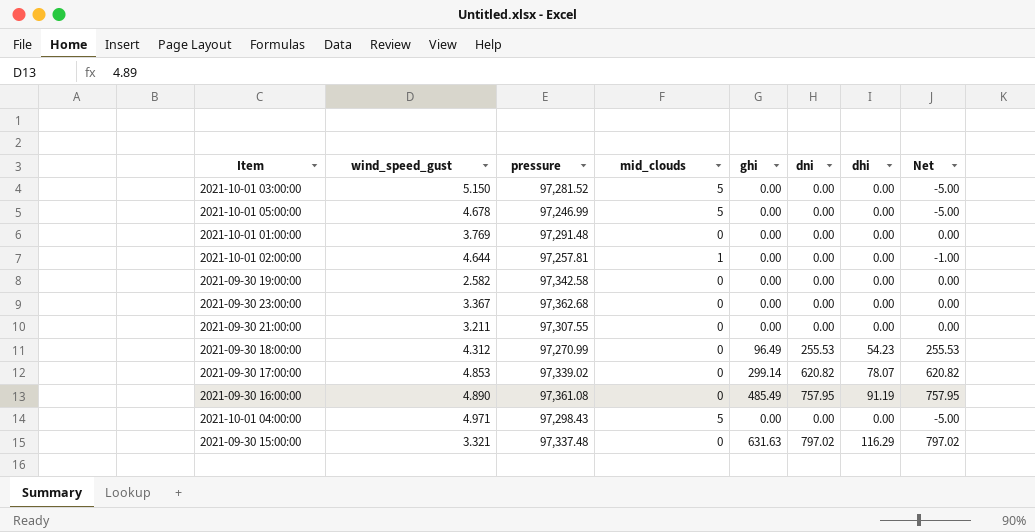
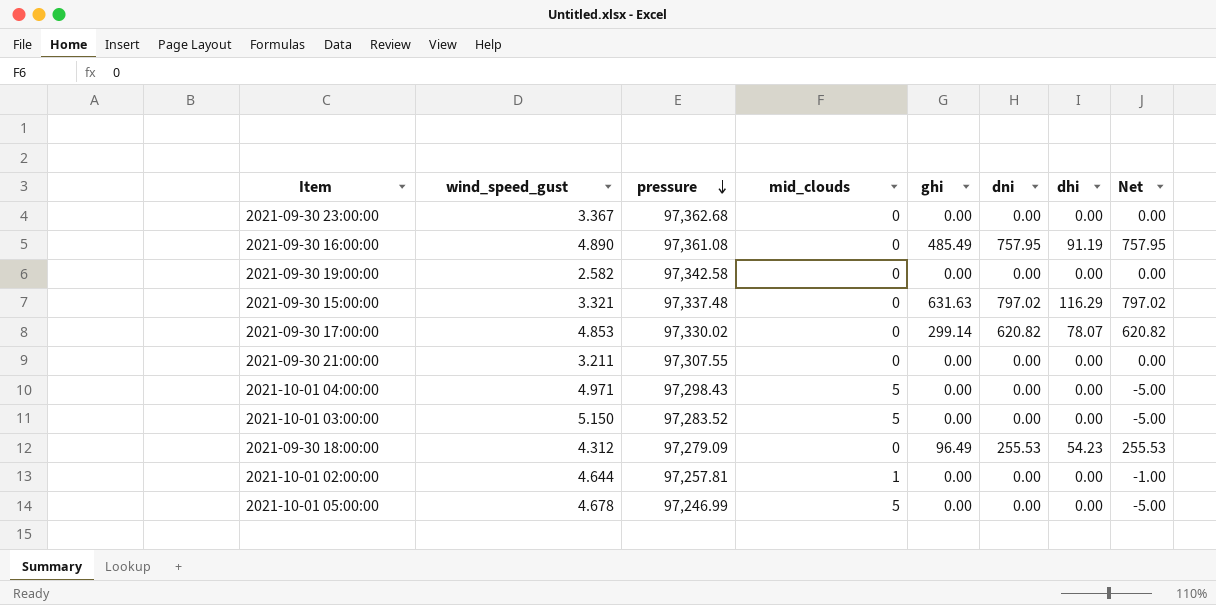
row order: none -> pressure descending
row 2021-10-01 01:00:00: 3.769 | 97,291.48 | 0 | 0.00 | 0.00 | 0.00 | 0.00 -> none
2021-09-30 17:00:00 | pressure: 97,339.02 -> 97,330.02
2021-10-01 03:00:00 | pressure: 97,281.52 -> 97,283.52
2021-09-30 18:00:00 | pressure: 97,270.99 -> 97,279.09

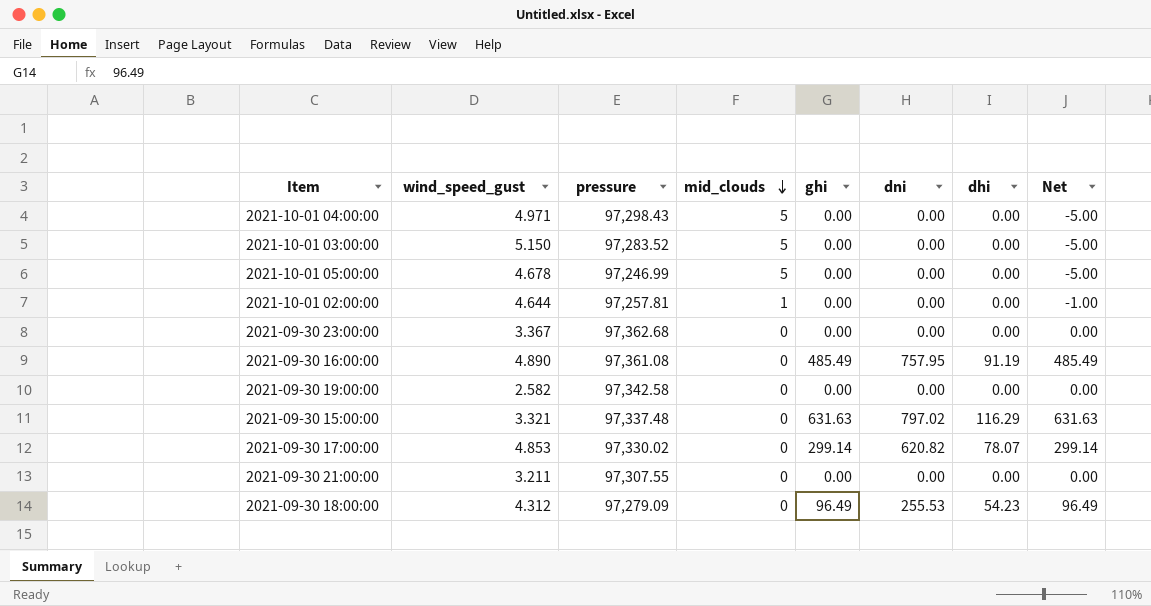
row order: pressure descending -> mid_clouds descending
column Net | formula: [dni] - [mid_clouds] -> [ghi] - [mid_clouds]

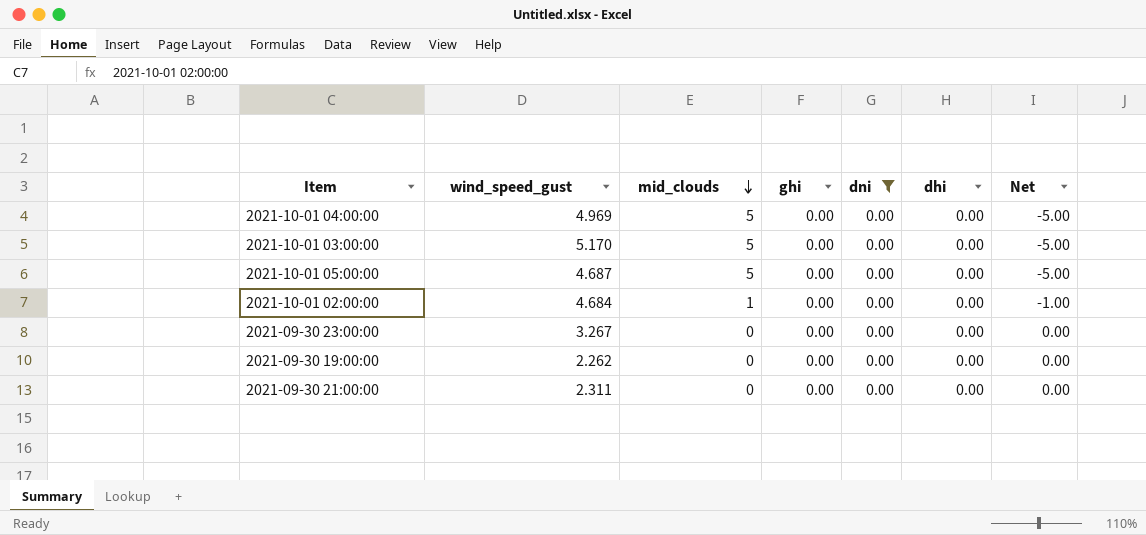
filter: none -> dni = 0.00
column pressure | position: 3 -> none
2021-10-01 04:00:00 | wind_speed_gust: 4.971 -> 4.969
2021-10-01 03:00:00 | wind_speed_gust: 5.150 -> 5.170
2021-10-01 05:00:00 | wind_speed_gust: 4.678 -> 4.687
2021-10-01 02:00:00 | wind_speed_gust: 4.644 -> 4.684
2021-09-30 23:00:00 | wind_speed_gust: 3.367 -> 3.267
2021-09-30 19:00:00 | wind_speed_gust: 2.582 -> 2.262
2021-09-30 21:00:00 | wind_speed_gust: 3.211 -> 2.311

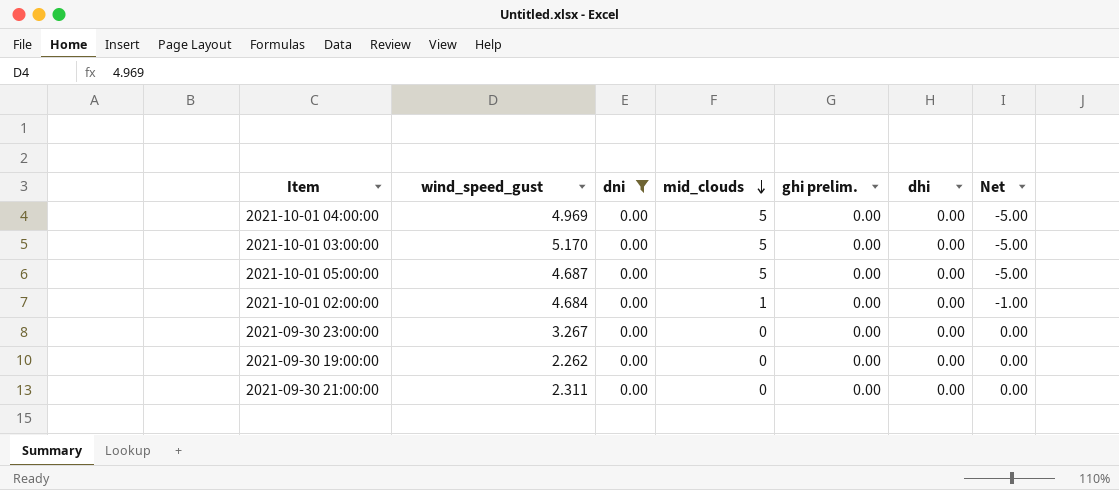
column dni | position: 5 -> 3
column name: ghi -> ghi prelim.

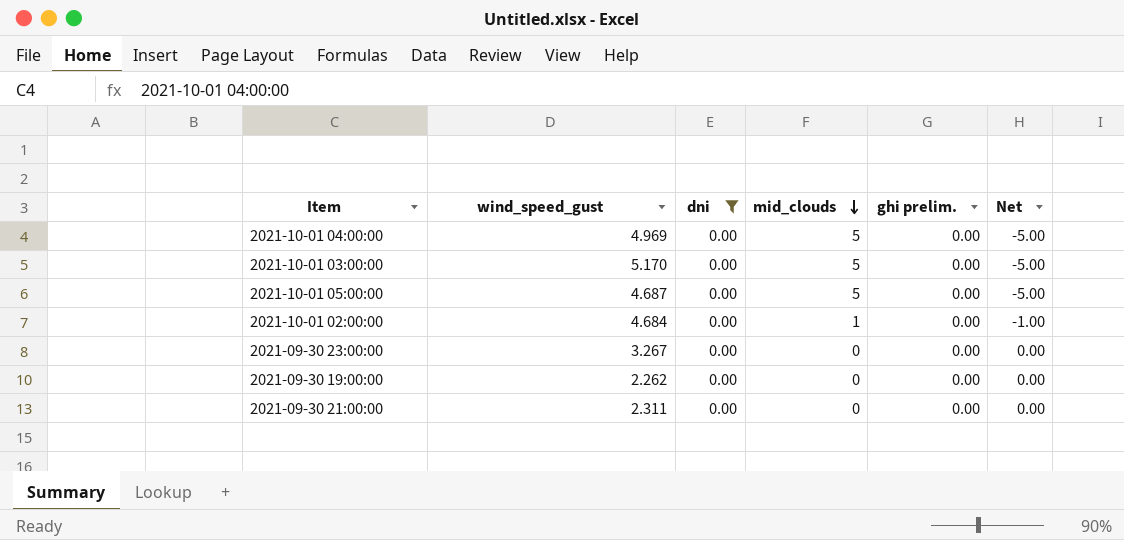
column dhi | position: 6 -> none

